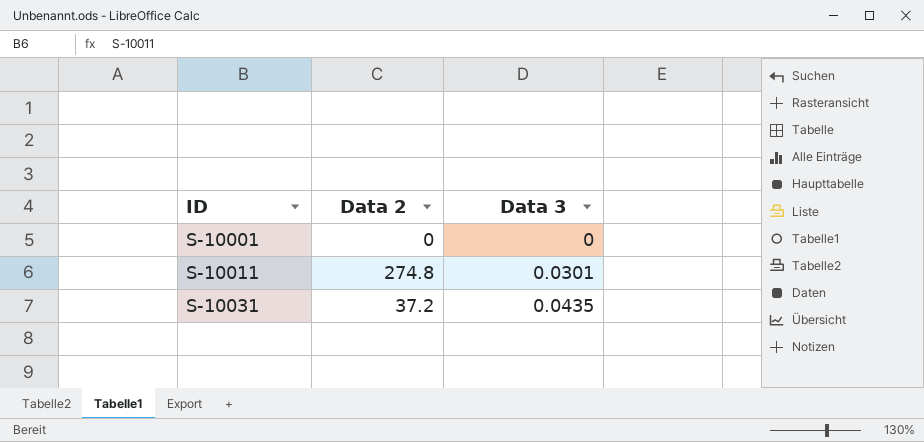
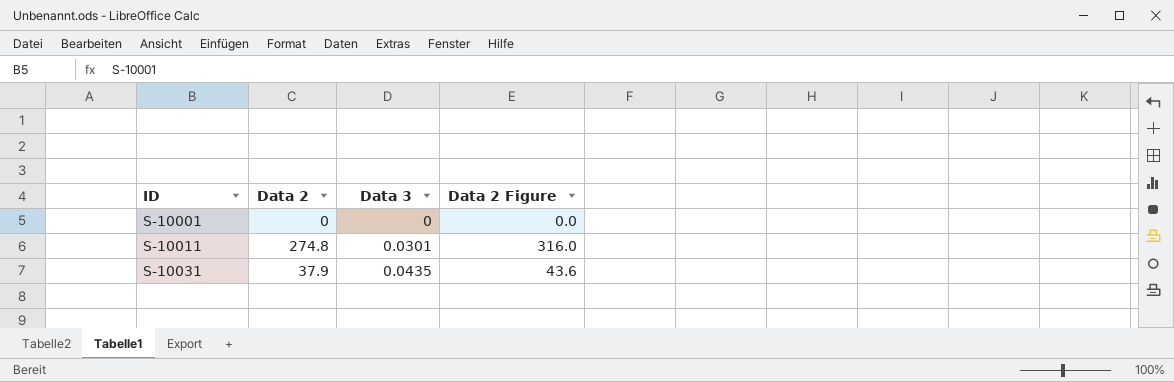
column Data 2 Figure | formula: none -> [Data 2] * 1.15
S-10031 | Data 2: 37.2 -> 37.9

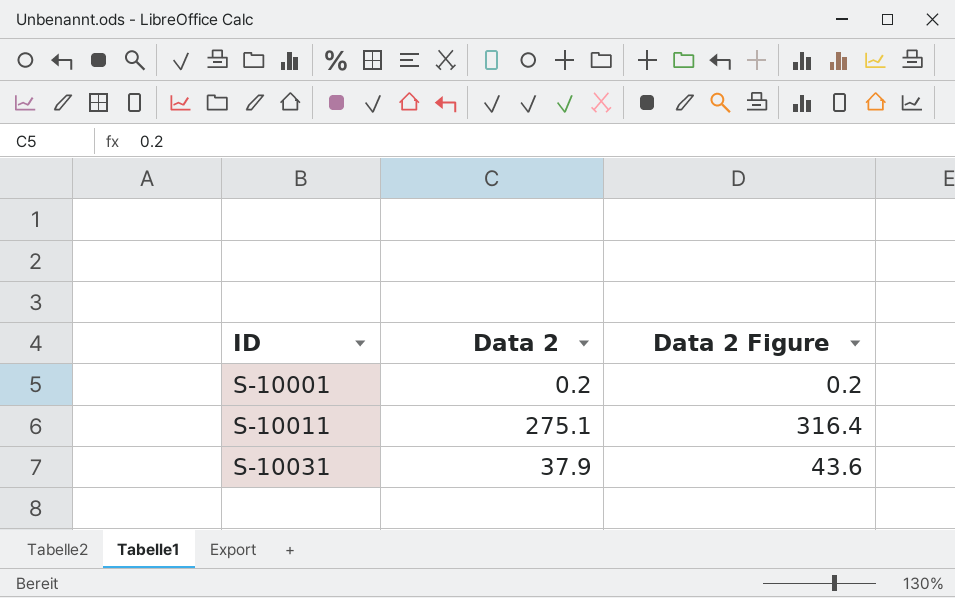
column Data 3 | position: 3 -> none
S-10001 | Data 2: 0 -> 0.2
S-10001 | Data 2 Figure: 0.0 -> 0.2
S-10011 | Data 2: 274.8 -> 275.1
S-10011 | Data 2 Figure: 316.0 -> 316.4

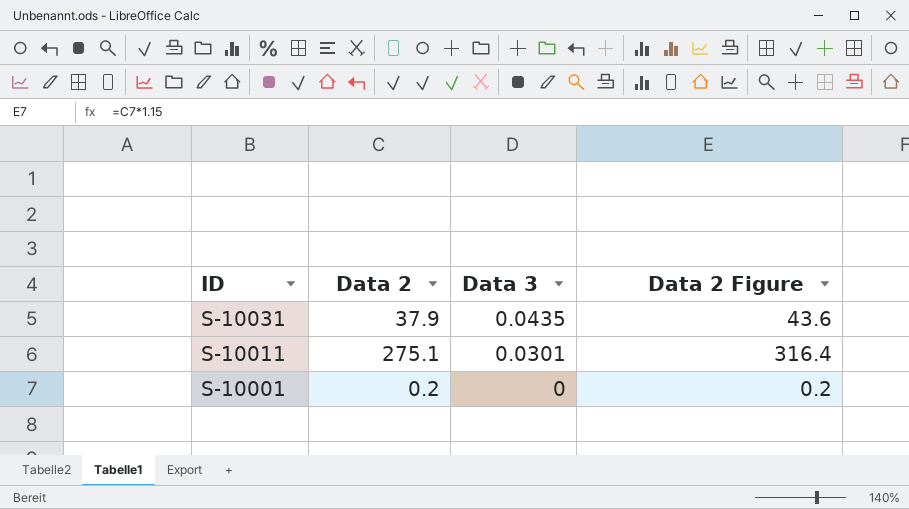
row order: ID ascending -> ID descending
column Data 3 | position: none -> 3

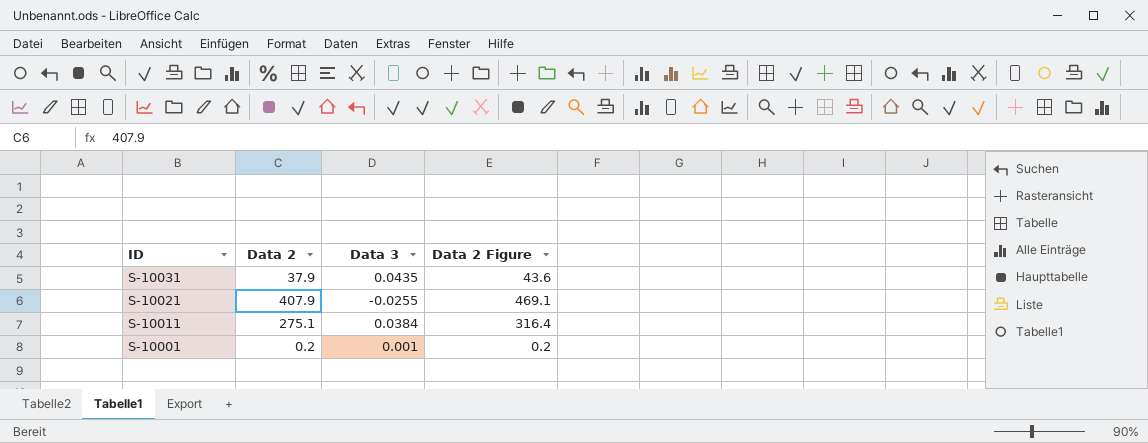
row S-10021: none -> 407.9 | -0.0255 | 469.1
S-10011 | Data 3: 0.0301 -> 0.0384
S-10001 | Data 3: 0 -> 0.001

